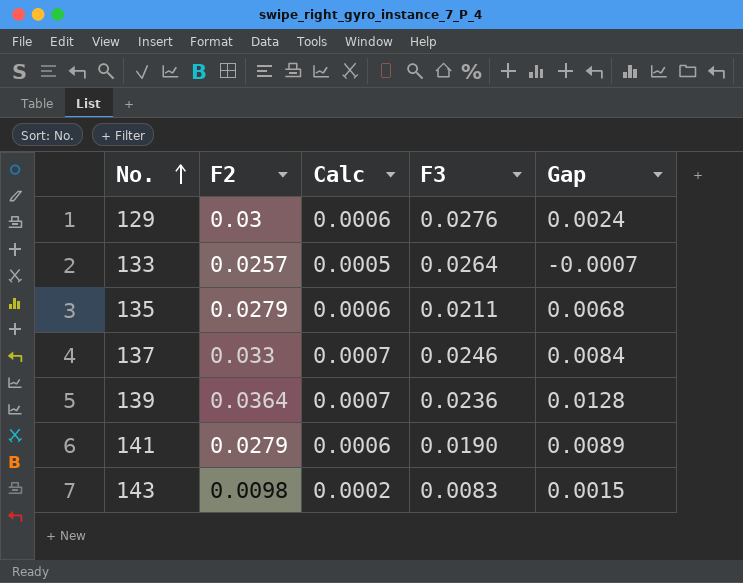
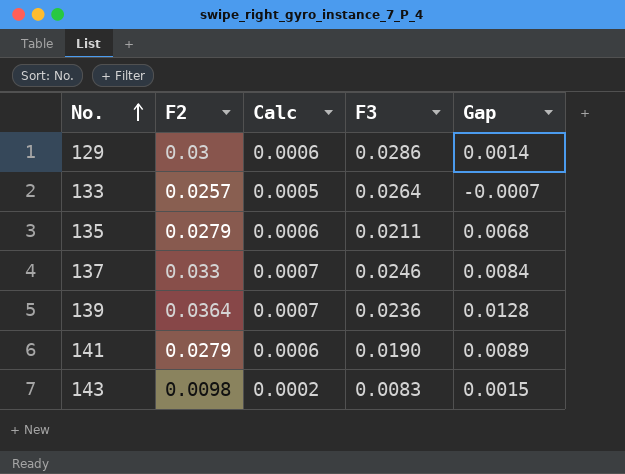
129 | F3: 0.0276 -> 0.0286
129 | Gap: 0.0024 -> 0.0014

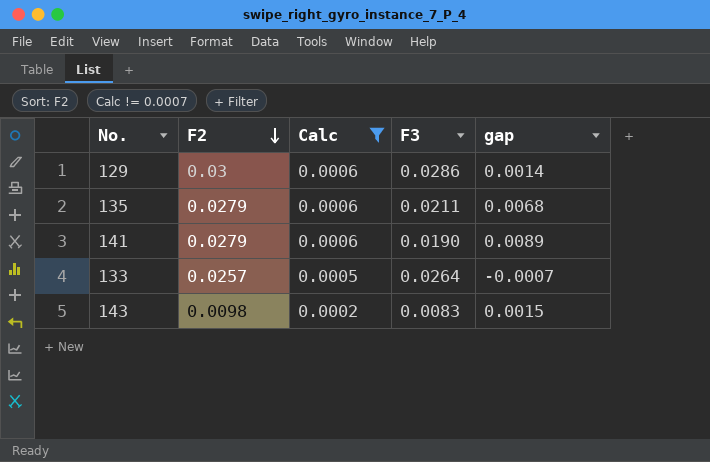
filter: none -> Calc != 0.0007
row order: No. ascending -> F2 descending
column name: Gap -> gap

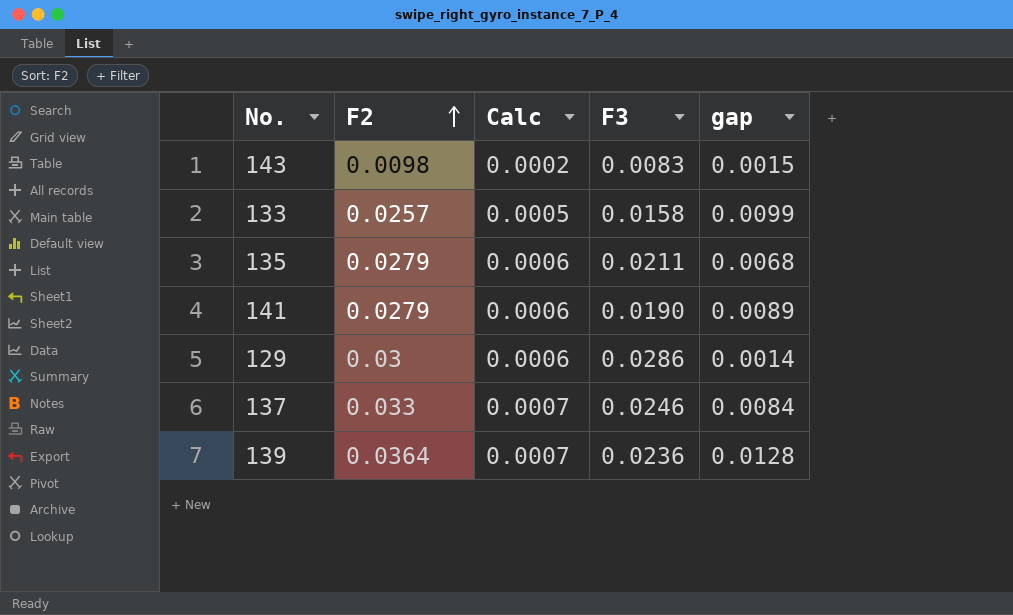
filter: Calc != 0.0007 -> none
row order: F2 descending -> F2 ascending
133 | F3: 0.0264 -> 0.0158
133 | gap: -0.0007 -> 0.0099

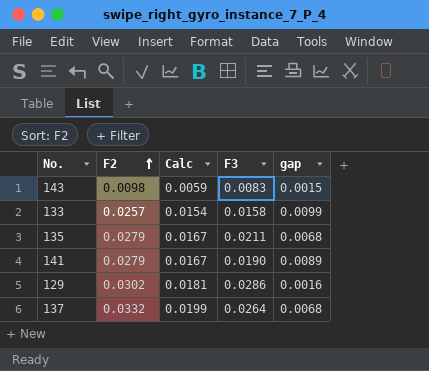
column Calc | formula: [F2] * 0.02 -> [F2] * 0.6
row 139: 0.0364 | 0.0007 | 0.0236 | 0.0128 -> none
129 | F2: 0.03 -> 0.0302
129 | gap: 0.0014 -> 0.0016
137 | F2: 0.033 -> 0.0332
137 | F3: 0.0246 -> 0.0264
137 | gap: 0.0084 -> 0.0068

